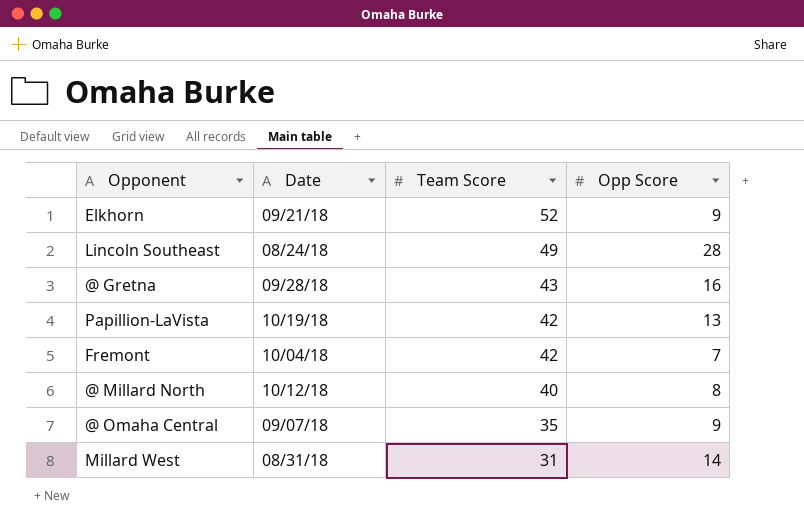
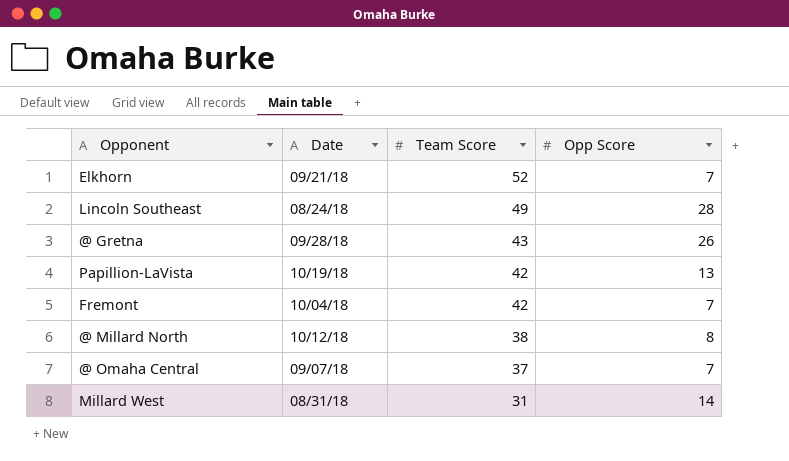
Elkhorn | Opp Score: 9 -> 7
@ Gretna | Opp Score: 16 -> 26
@ Millard North | Team Score: 40 -> 38
@ Omaha Central | Team Score: 35 -> 37
@ Omaha Central | Opp Score: 9 -> 7

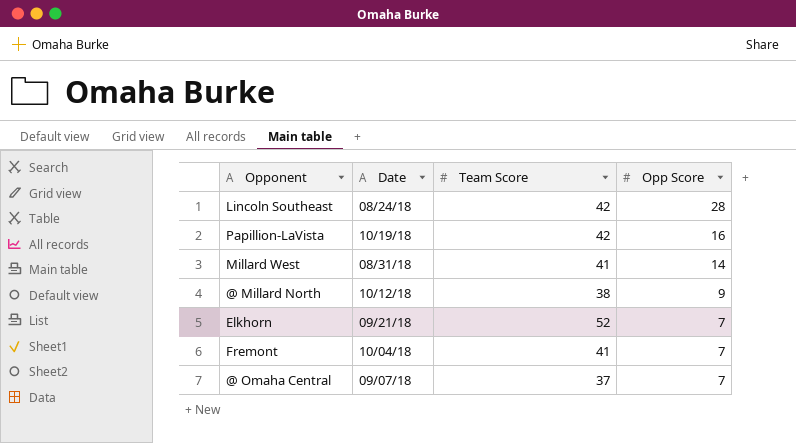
row order: Team Score descending -> Opp Score descending
row @ Gretna: 09/28/18 | 43 | 26 -> none
Lincoln Southeast | Team Score: 49 -> 42
Papillion-LaVista | Opp Score: 13 -> 16
Millard West | Team Score: 31 -> 41
@ Millard North | Opp Score: 8 -> 9
Fremont | Team Score: 42 -> 41

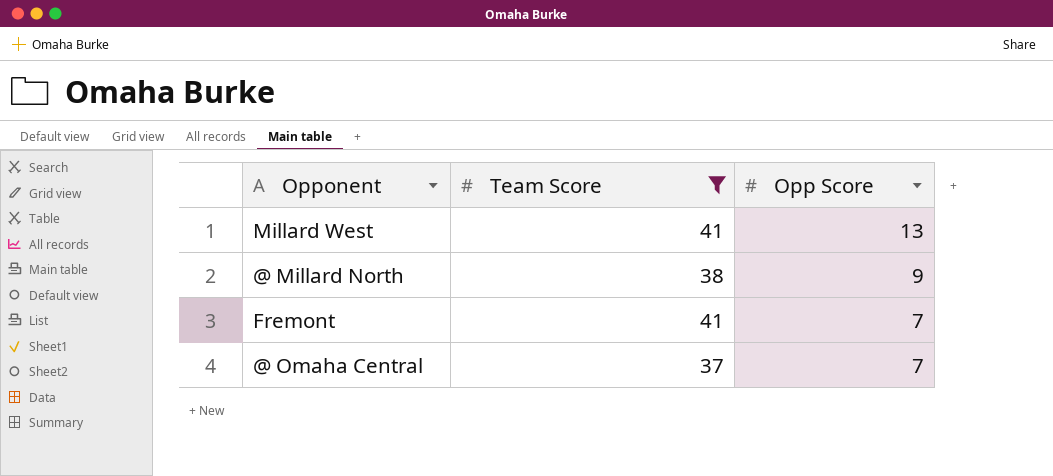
filter: none -> Team Score <= 41
column Date | position: 2 -> none
Millard West | Opp Score: 14 -> 13

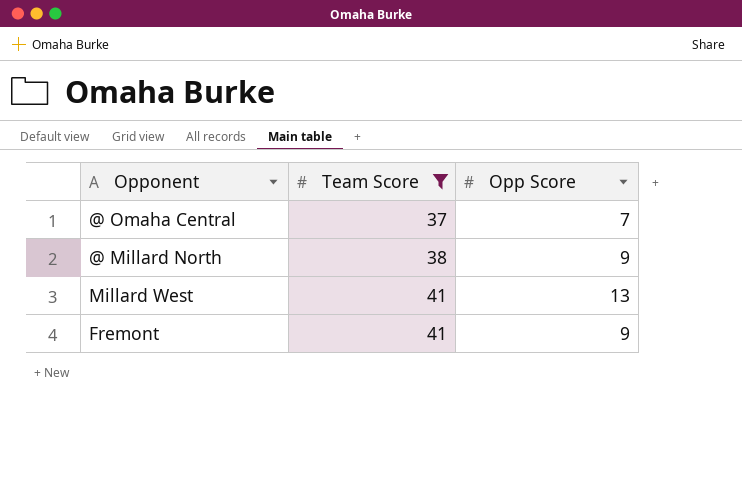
row order: Opp Score descending -> Team Score ascending
Fremont | Opp Score: 7 -> 9

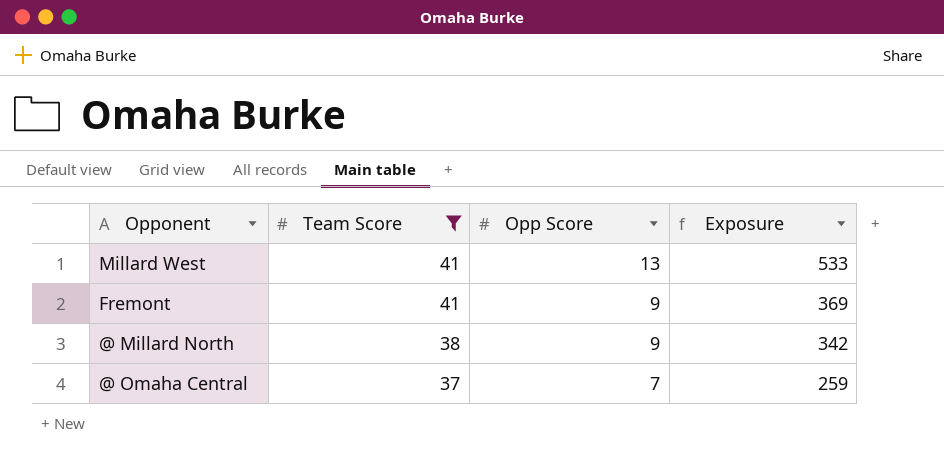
row order: Team Score ascending -> Team Score descending
column Exposure | formula: none -> [Team Score] * [Opp Score]

